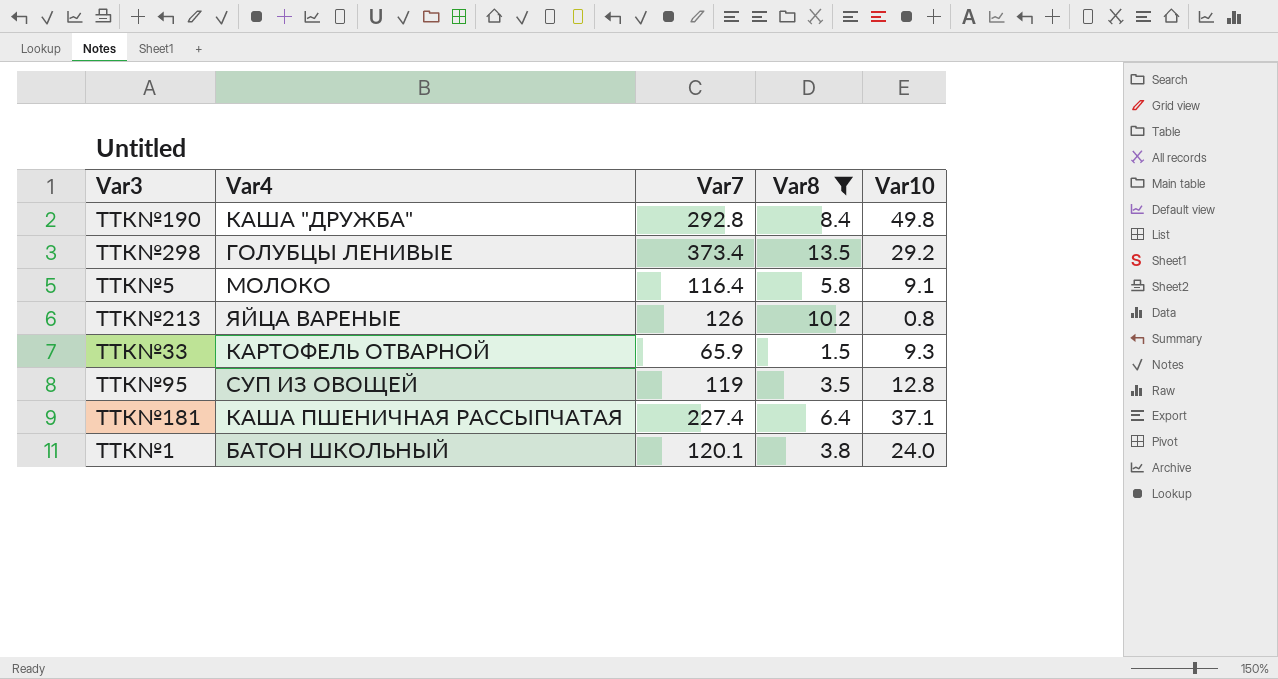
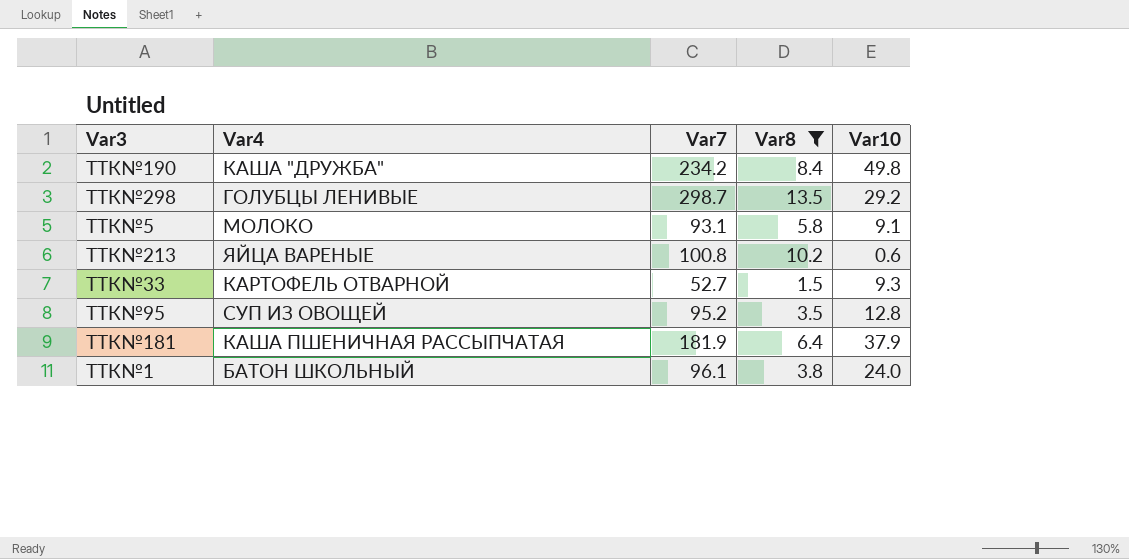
ТТК№190 | Var7: 292.8 -> 234.2
ТТК№298 | Var7: 373.4 -> 298.7
ТТК№5 | Var7: 116.4 -> 93.1
ТТК№213 | Var7: 126 -> 100.8
ТТК№213 | Var10: 0.8 -> 0.6
ТТК№33 | Var7: 65.9 -> 52.7
ТТК№95 | Var7: 119 -> 95.2
ТТК№181 | Var7: 227.4 -> 181.9
ТТК№181 | Var10: 37.1 -> 37.9
ТТК№1 | Var7: 120.1 -> 96.1

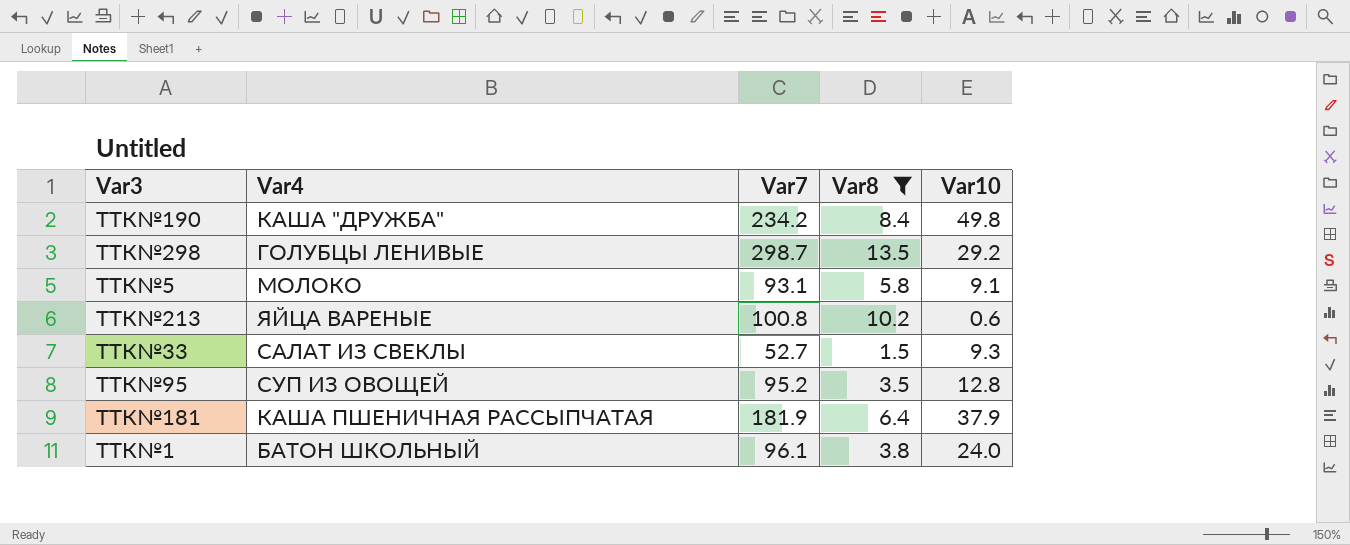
ТТК№33 | Var4: КАРТОФЕЛЬ ОТВАРНОЙ -> САЛАТ ИЗ СВЕКЛЫ

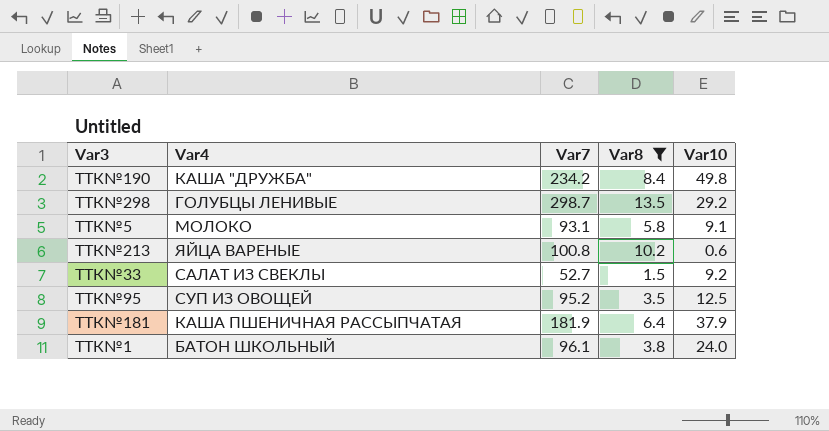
ТТК№33 | Var10: 9.3 -> 9.2
ТТК№95 | Var10: 12.8 -> 12.5

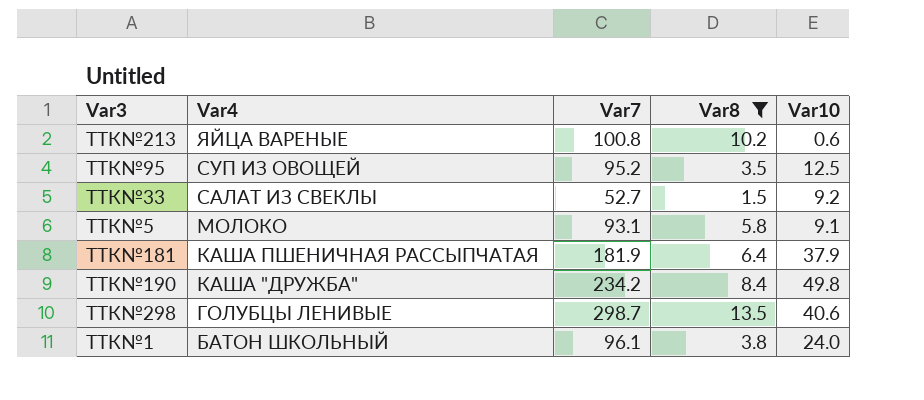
row order: none -> Var4 descending
ТТК№298 | Var10: 29.2 -> 40.6

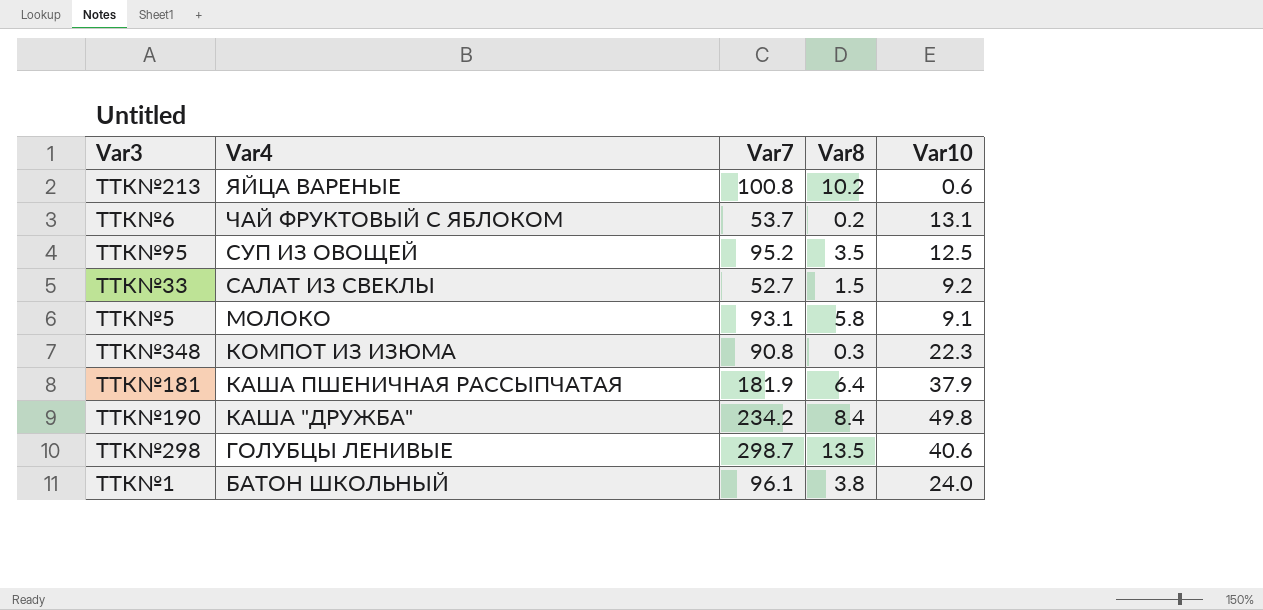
filter: Var8 >= 1.5 -> none

